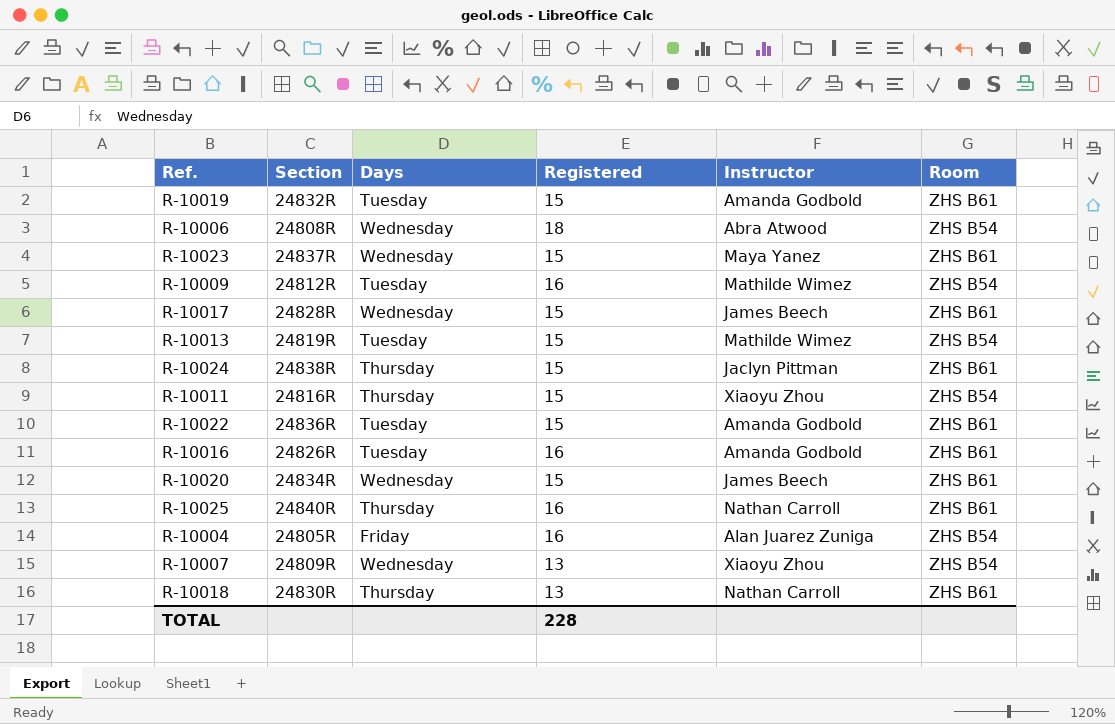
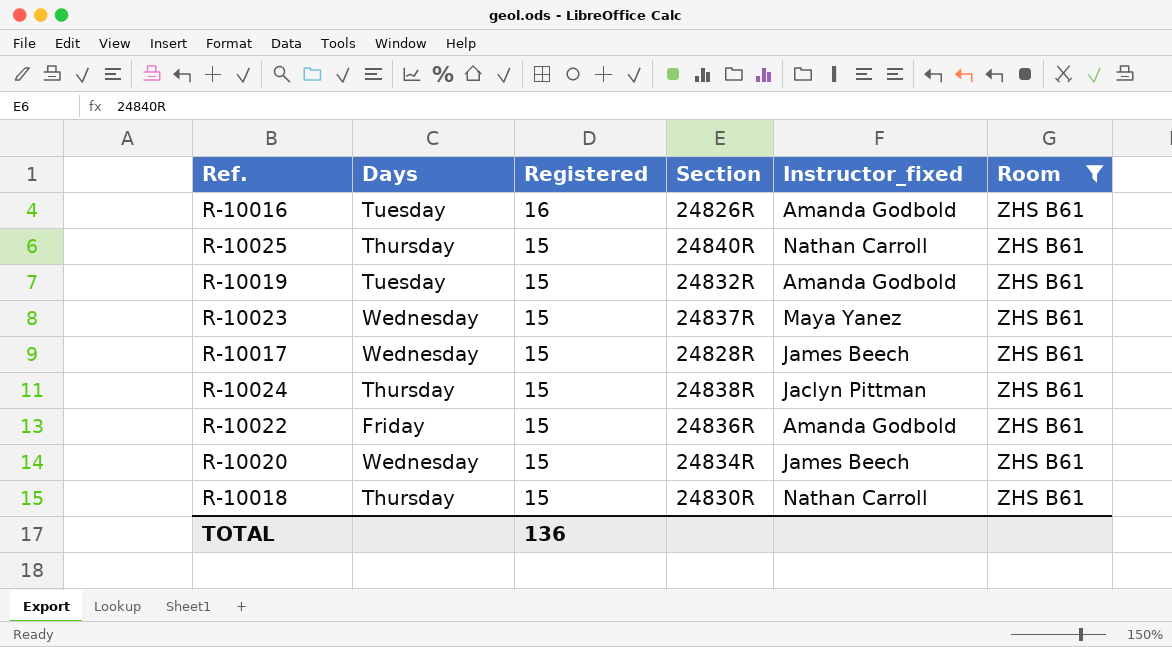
filter: none -> Room = ZHS B61
row order: none -> Registered descending
column Section | position: 2 -> 4
column name: Instructor -> Instructor_fixed
R-10025 | Registered: 16 -> 15
R-10022 | Days: Tuesday -> Friday
R-10018 | Registered: 13 -> 15
TOTAL | Registered: 228 -> 136

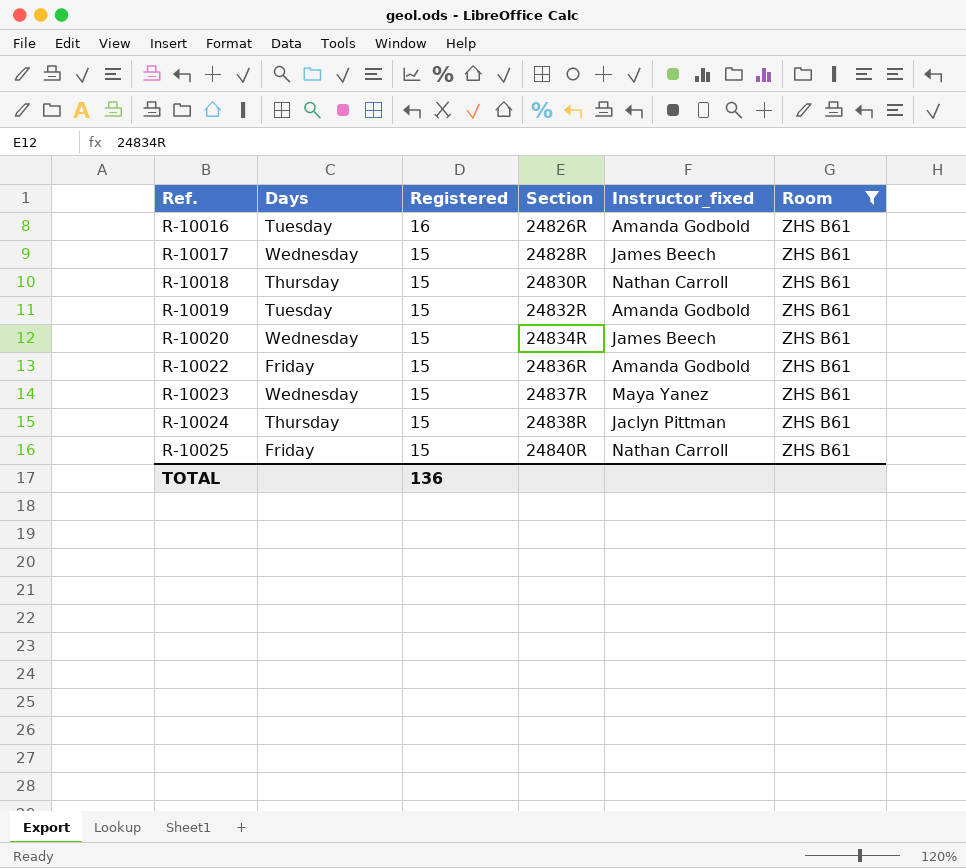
row order: Registered descending -> Ref. ascending
R-10025 | Days: Thursday -> Friday

